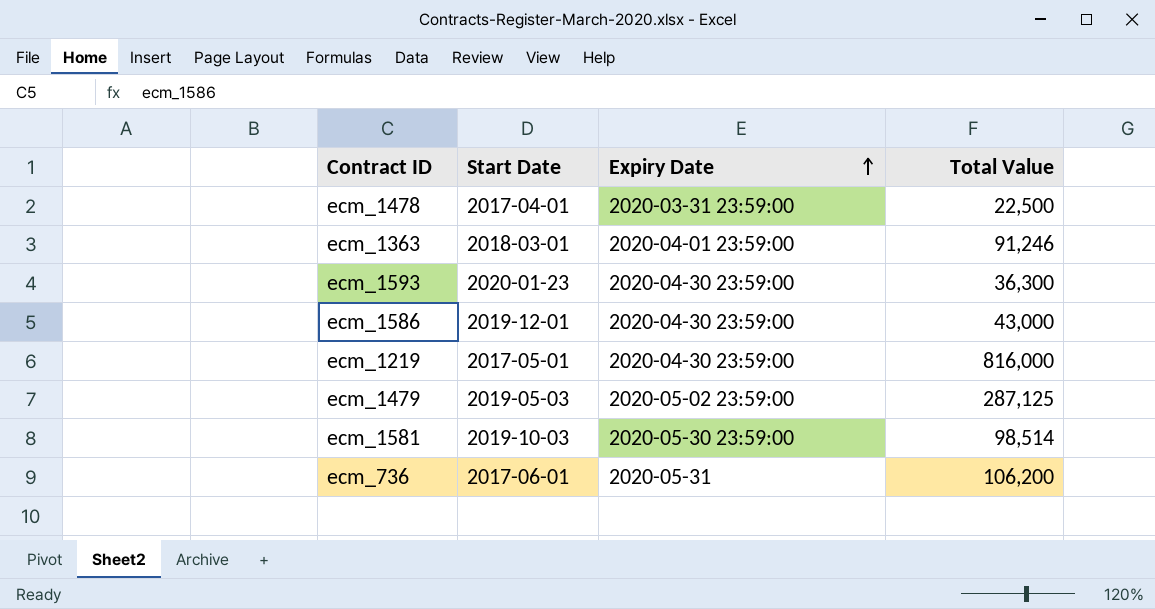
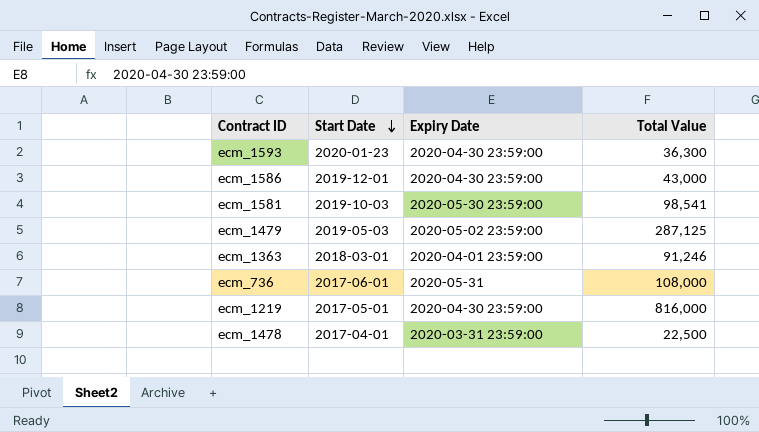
row order: Expiry Date ascending -> Start Date descending
ecm_1581 | Total Value: 98,514 -> 98,541
ecm_736 | Total Value: 106,200 -> 108,000

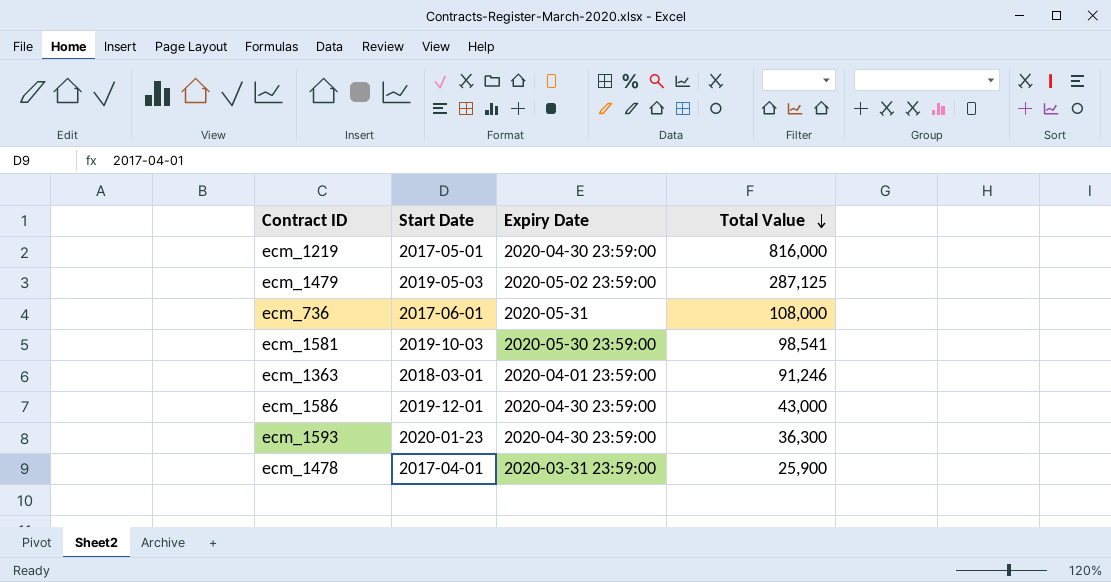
row order: Start Date descending -> Total Value descending
ecm_1478 | Total Value: 22,500 -> 25,900

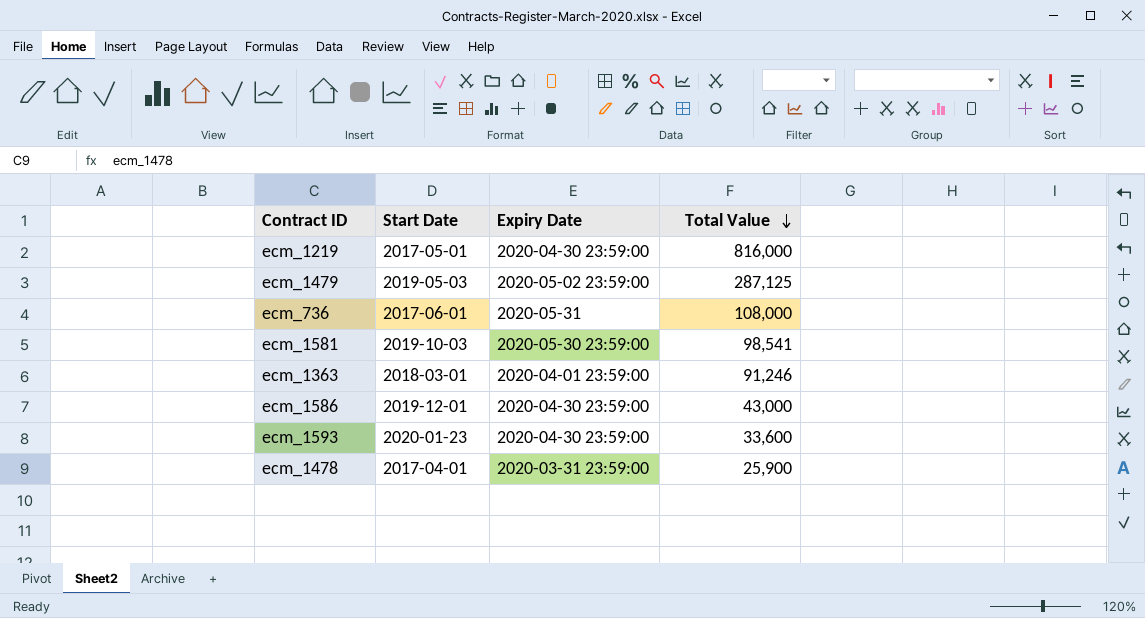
ecm_1593 | Total Value: 36,300 -> 33,600

